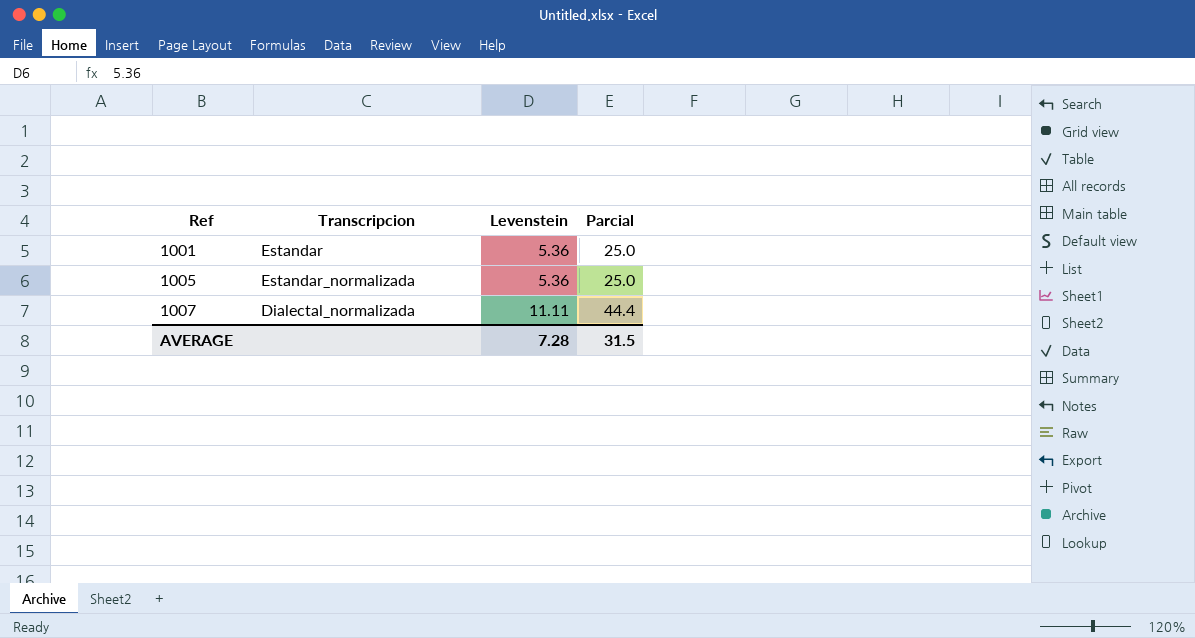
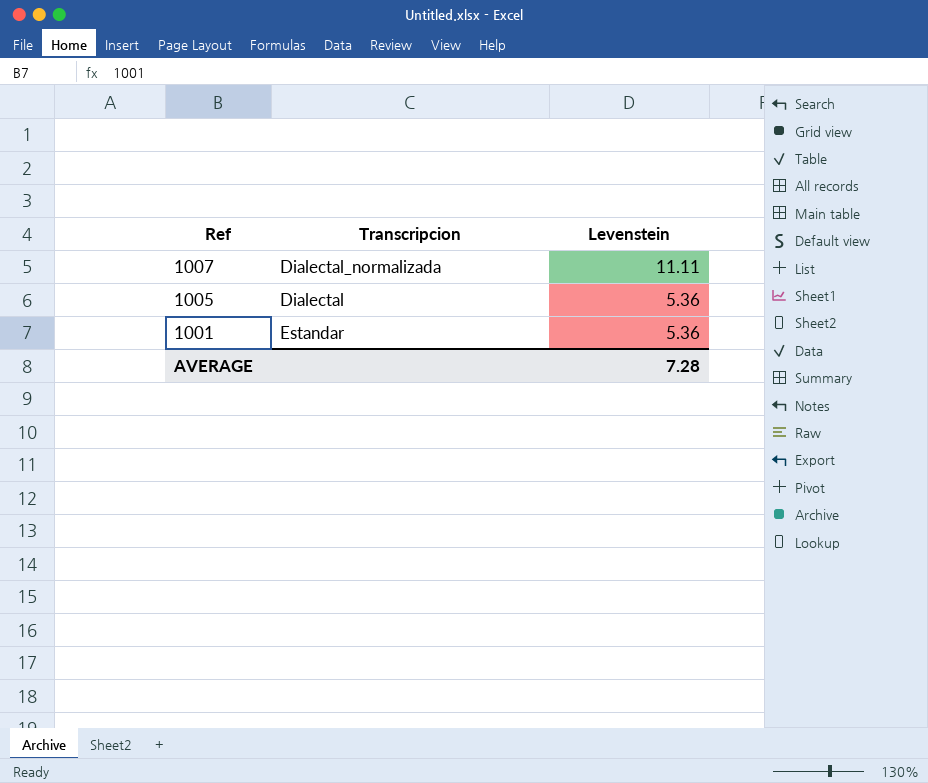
row order: Ref ascending -> Ref descending
column Parcial | position: 4 -> none
1005 | Transcripcion: Estandar_normalizada -> Dialectal

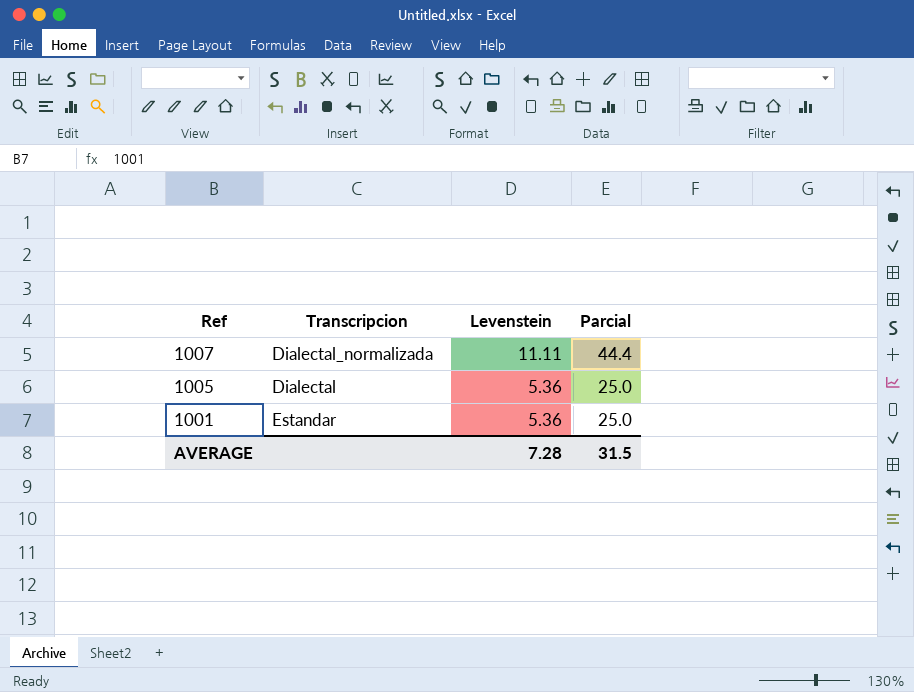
column Parcial | position: none -> 4

